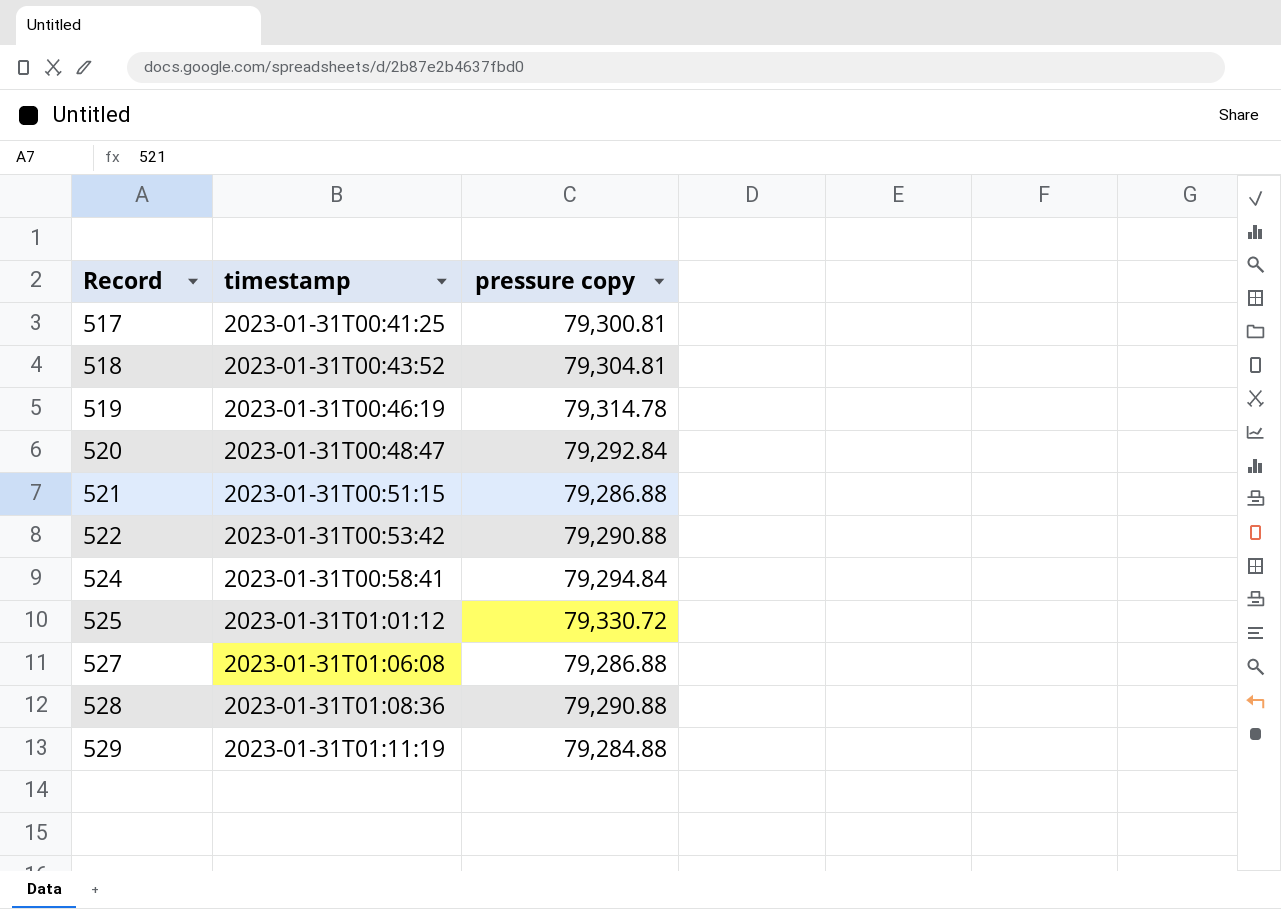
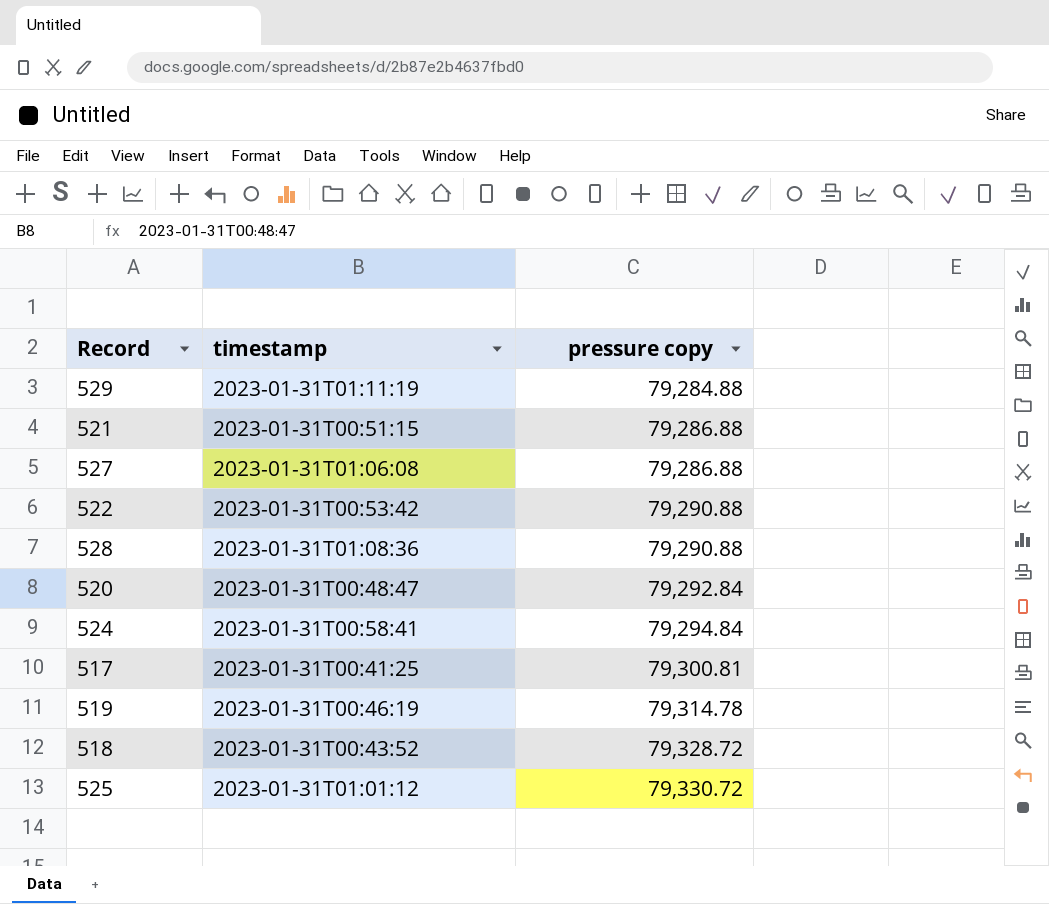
row order: Record ascending -> pressure copy ascending
518 | pressure copy: 79,304.81 -> 79,328.72

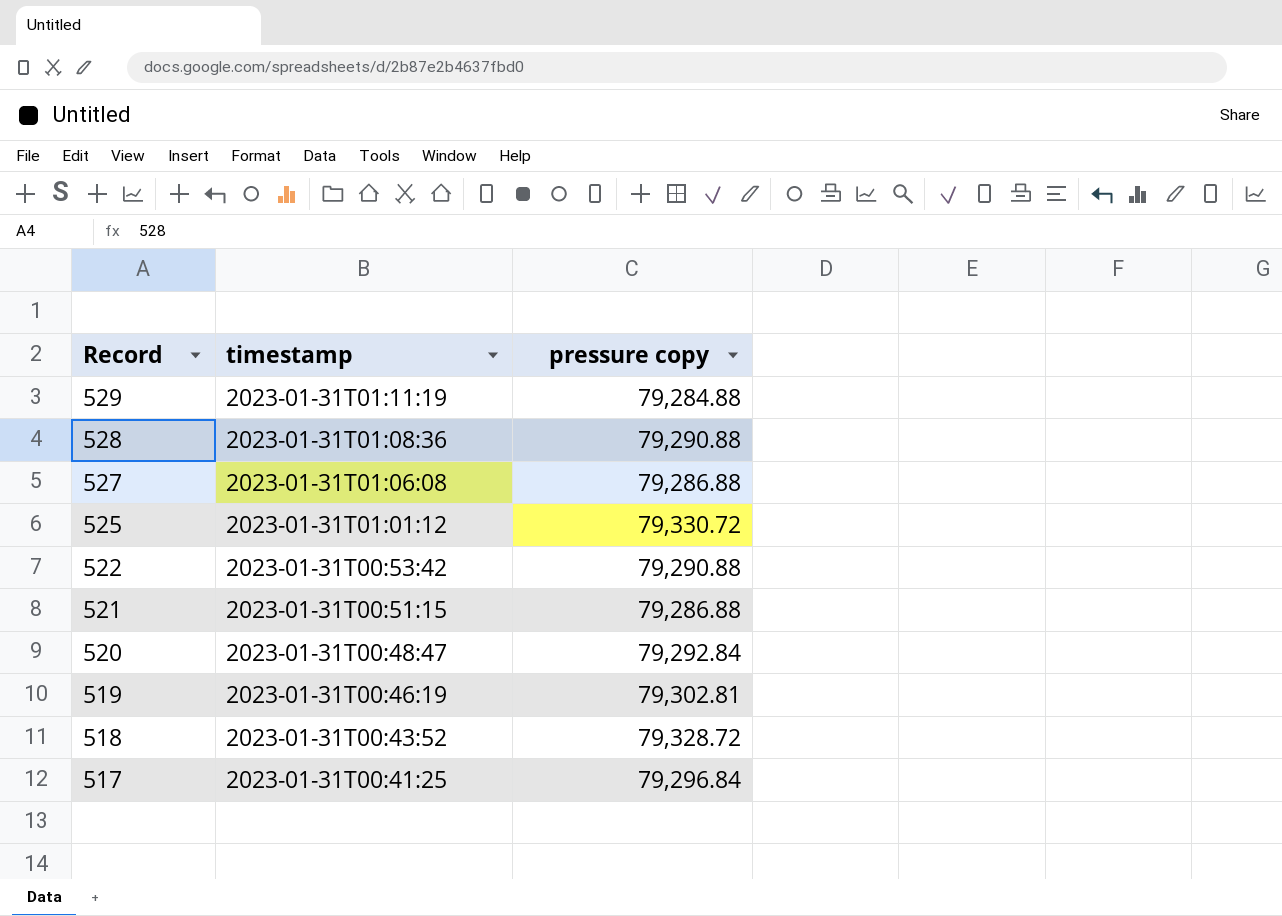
row order: pressure copy ascending -> Record descending
row 524: 2023-01-31T00:58:41 | 79,294.84 -> none
519 | pressure copy: 79,314.78 -> 79,302.81
517 | pressure copy: 79,300.81 -> 79,296.84

